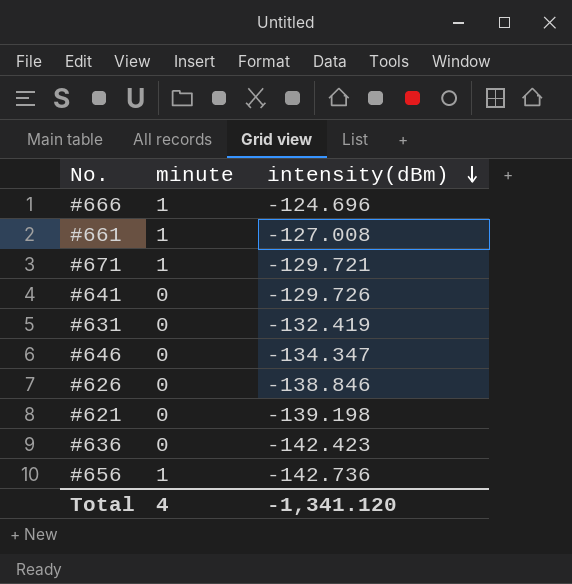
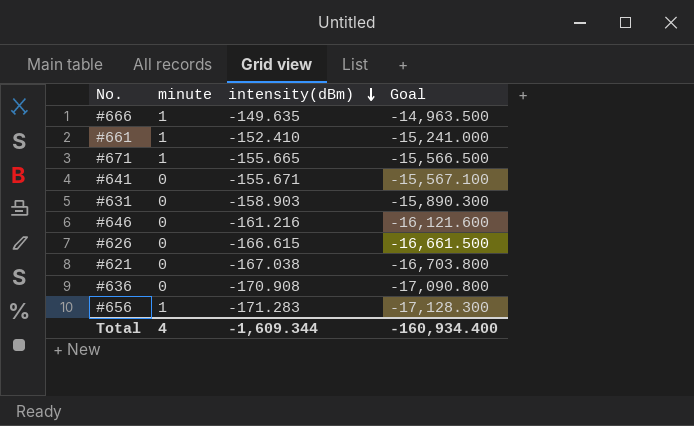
column Goal | formula: none -> [intensity(dBm)] * 100
#666 | intensity(dBm): -124.696 -> -149.635
#661 | intensity(dBm): -127.008 -> -152.410
#671 | intensity(dBm): -129.721 -> -155.665
#641 | intensity(dBm): -129.726 -> -155.671
#631 | intensity(dBm): -132.419 -> -158.903
#646 | intensity(dBm): -134.347 -> -161.216
#626 | intensity(dBm): -138.846 -> -166.615
#621 | intensity(dBm): -139.198 -> -167.038
#636 | intensity(dBm): -142.423 -> -170.908
#656 | intensity(dBm): -142.736 -> -171.283
Total | intensity(dBm): -1,341.120 -> -1,609.344

